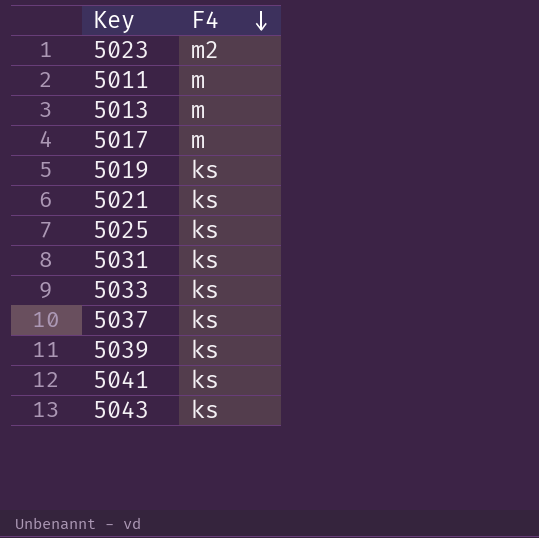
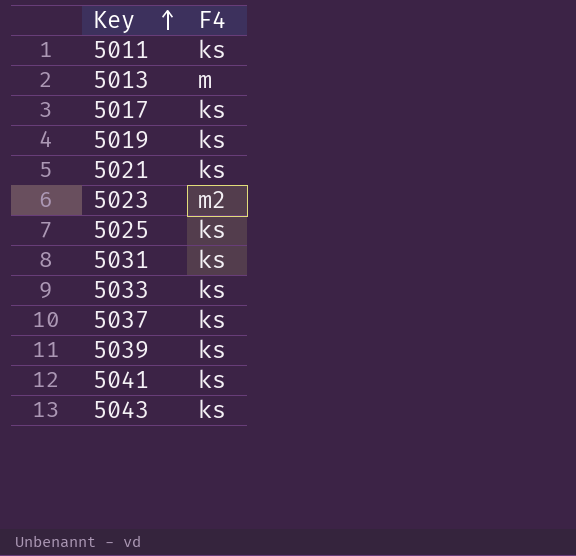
row order: F4 descending -> Key ascending
5011 | F4: m -> ks
5017 | F4: m -> ks

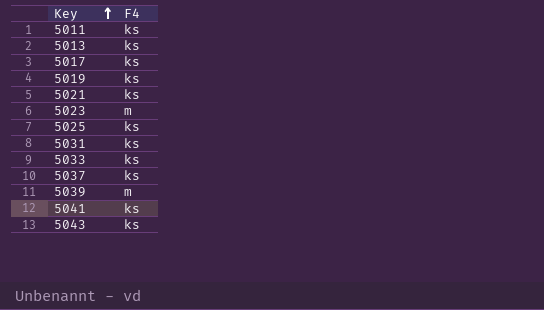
5013 | F4: m -> ks
5023 | F4: m2 -> m
5039 | F4: ks -> m

